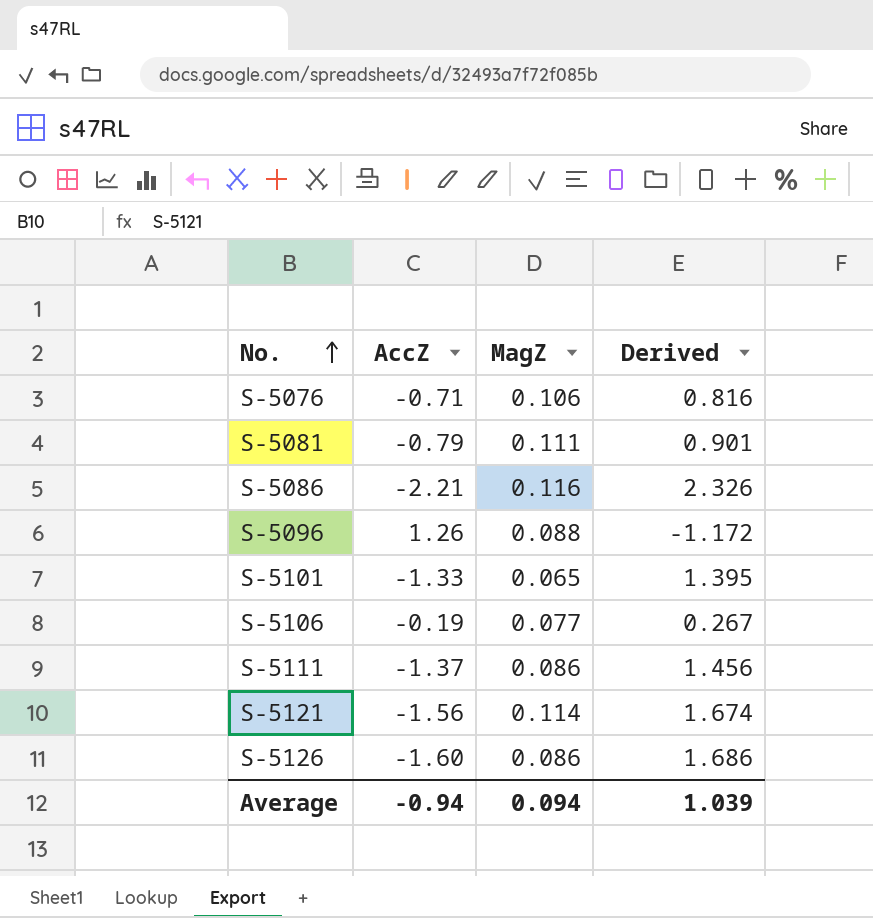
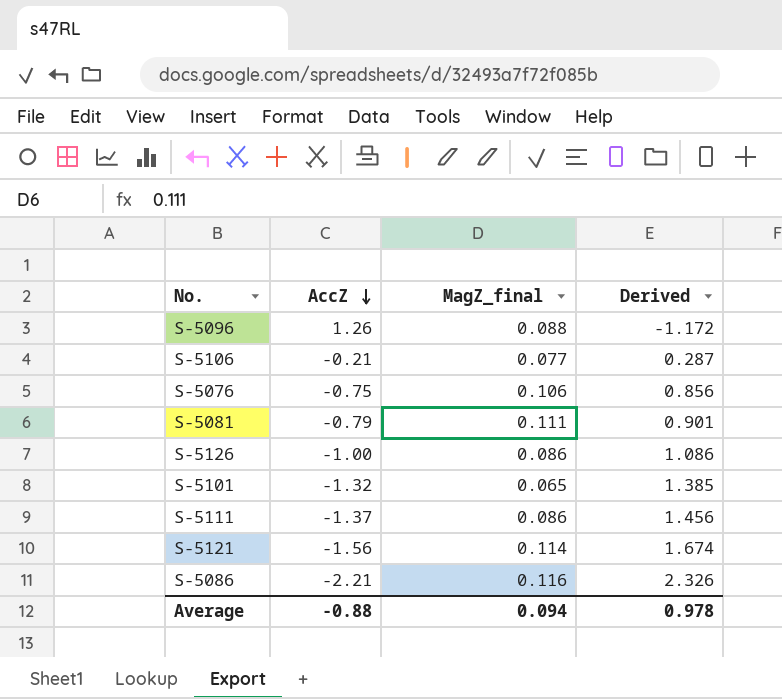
row order: No. ascending -> AccZ descending
column name: MagZ -> MagZ_final
S-5106 | AccZ: -0.19 -> -0.21
S-5106 | Derived: 0.267 -> 0.287
S-5076 | AccZ: -0.71 -> -0.75
S-5076 | Derived: 0.816 -> 0.856
S-5126 | AccZ: -1.60 -> -1.00
S-5126 | Derived: 1.686 -> 1.086
S-5101 | AccZ: -1.33 -> -1.32
S-5101 | Derived: 1.395 -> 1.385
Average | AccZ: -0.94 -> -0.88
Average | Derived: 1.039 -> 0.978

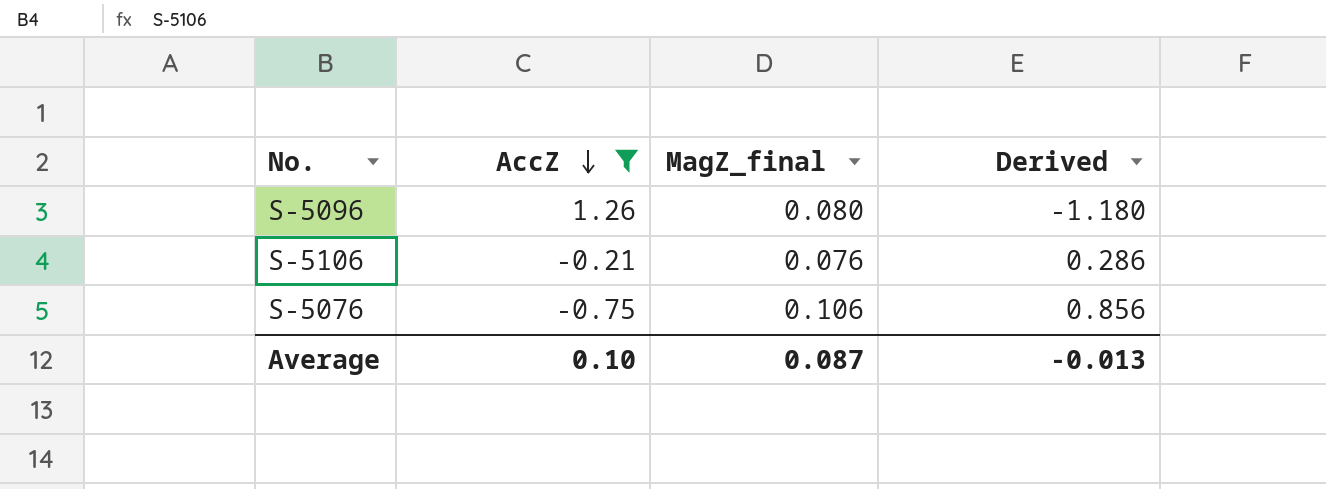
filter: none -> AccZ >= -0.75
S-5096 | MagZ_final: 0.088 -> 0.080
S-5096 | Derived: -1.172 -> -1.180
S-5106 | MagZ_final: 0.077 -> 0.076
S-5106 | Derived: 0.287 -> 0.286
Average | AccZ: -0.88 -> 0.10
Average | MagZ_final: 0.094 -> 0.087
Average | Derived: 0.978 -> -0.013

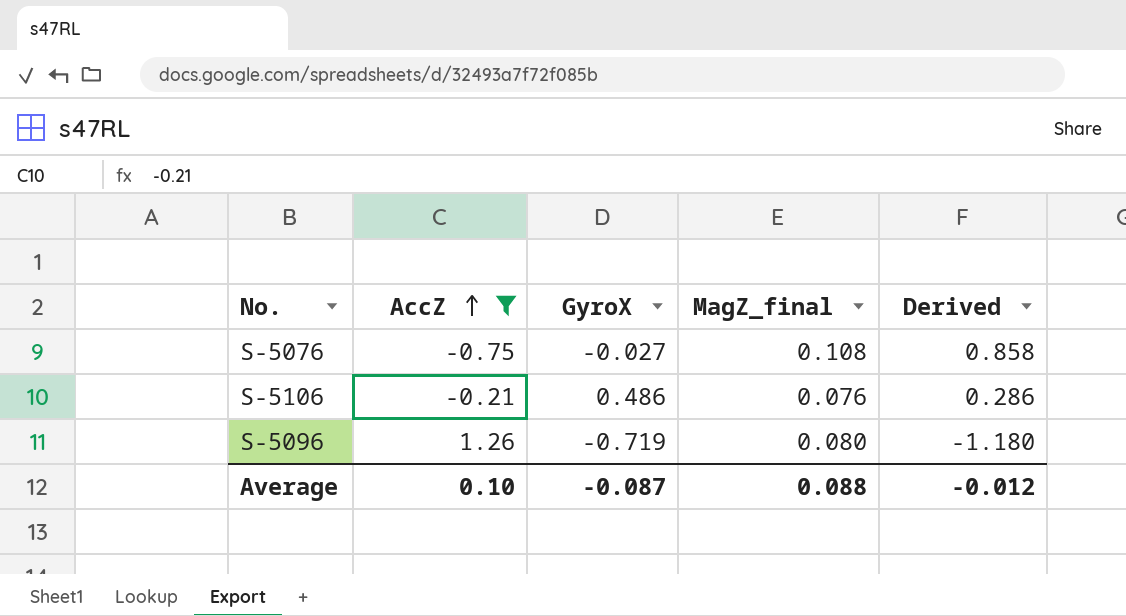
row order: AccZ descending -> AccZ ascending
column GyroX | position: none -> 3
S-5076 | MagZ_final: 0.106 -> 0.108
S-5076 | Derived: 0.856 -> 0.858
Average | MagZ_final: 0.087 -> 0.088
Average | Derived: -0.013 -> -0.012

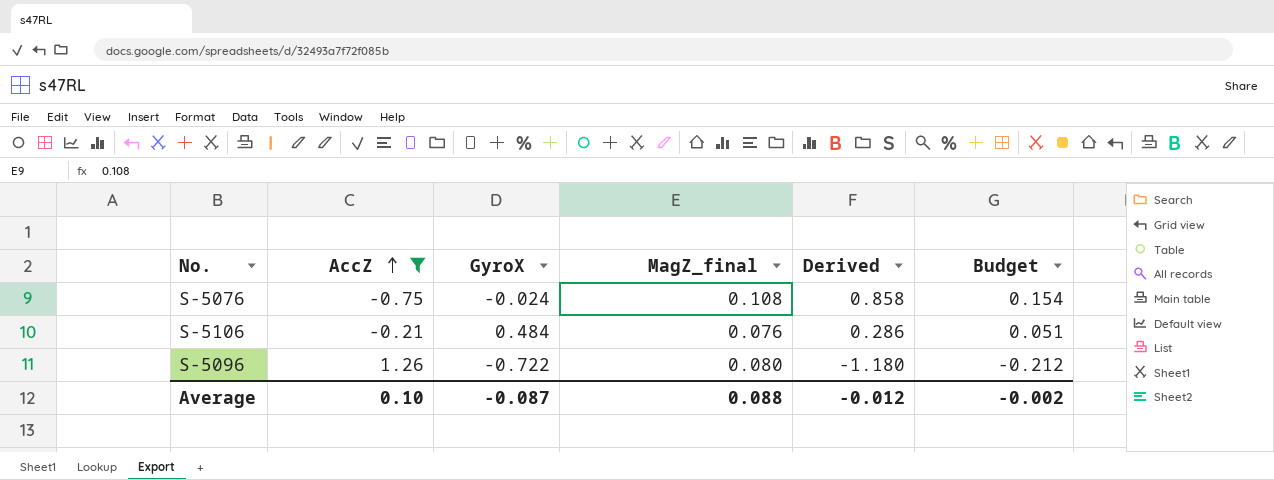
column Budget | formula: none -> [Derived] * 0.18
S-5076 | GyroX: -0.027 -> -0.024
S-5106 | GyroX: 0.486 -> 0.484
S-5096 | GyroX: -0.719 -> -0.722

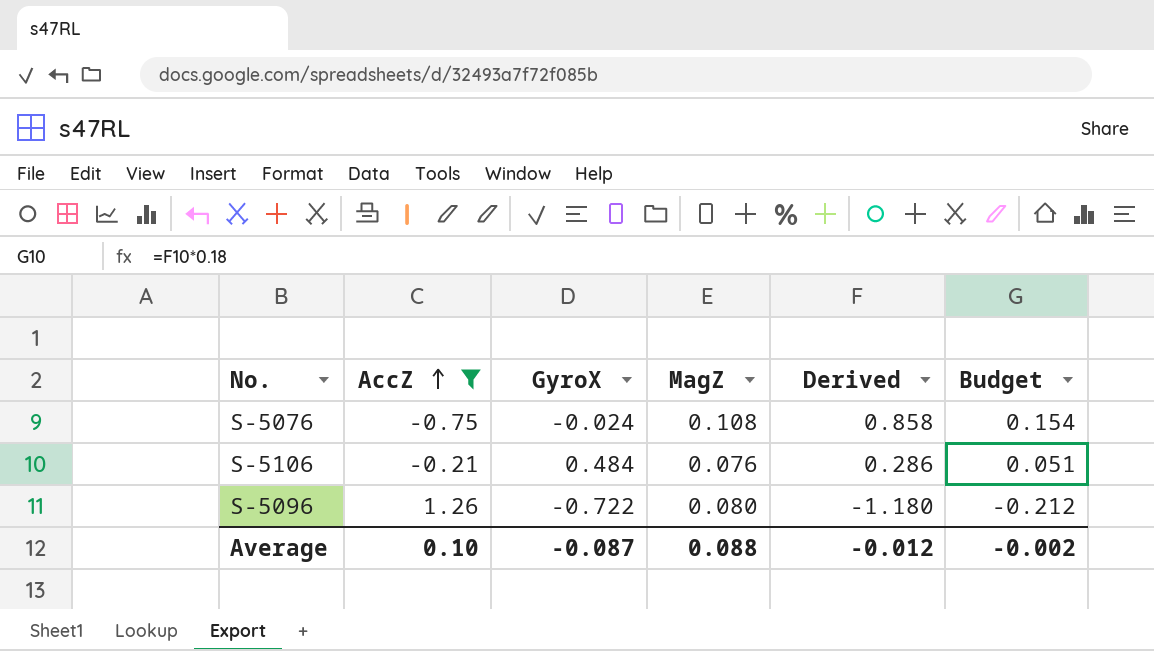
column name: MagZ_final -> MagZ

